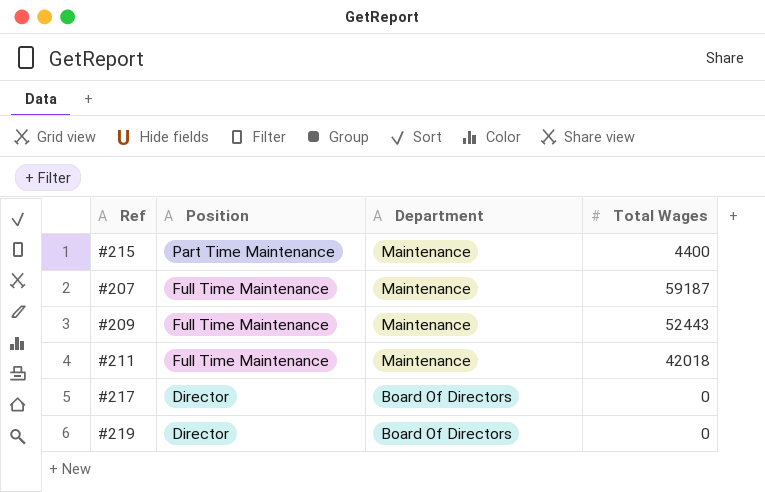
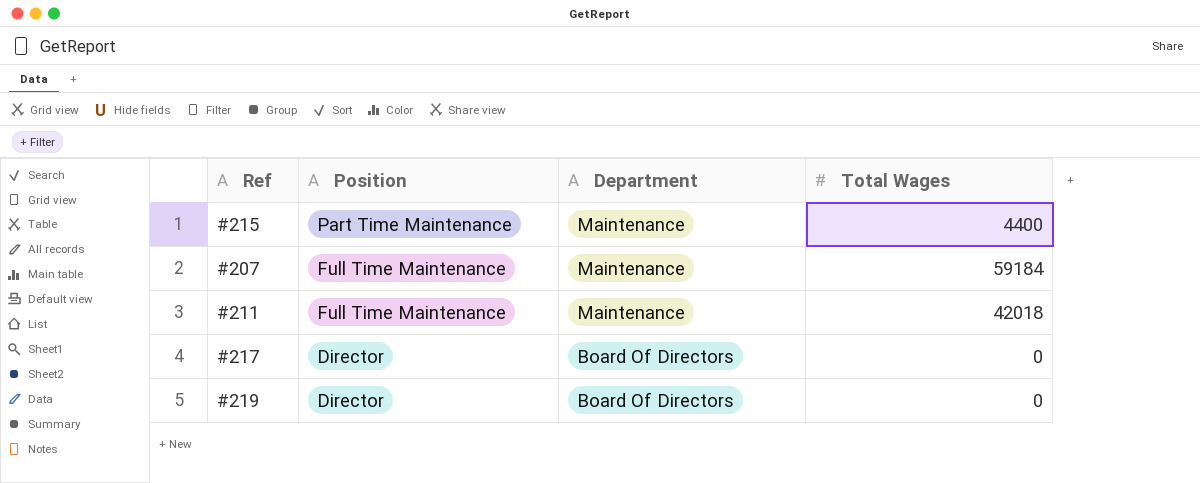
row #209: Full Time Maintenance | Maintenance | 52443 -> none
#207 | Total Wages: 59187 -> 59184

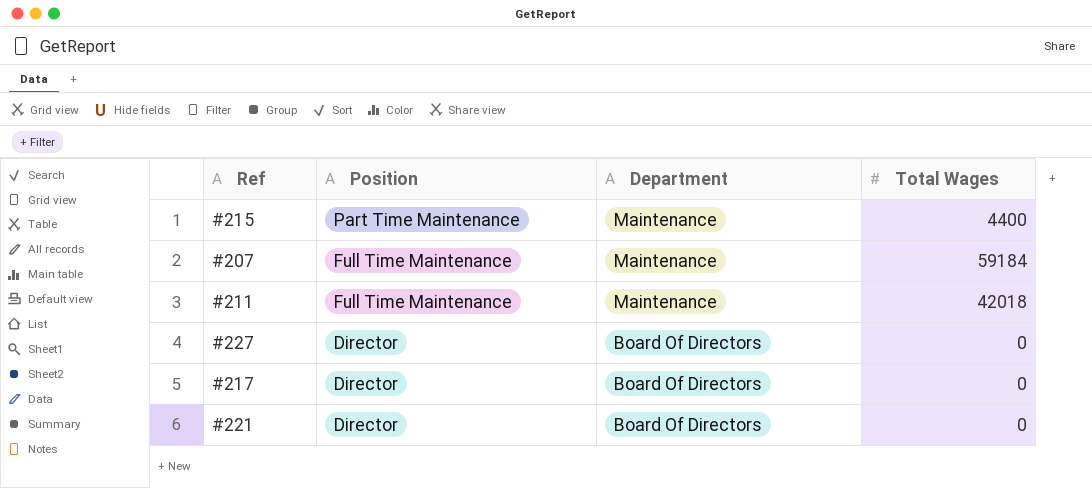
row #219: Director | Board Of Directors | 0 -> none
row #227: none -> Director | Board Of Directors | 0
row #221: none -> Director | Board Of Directors | 0

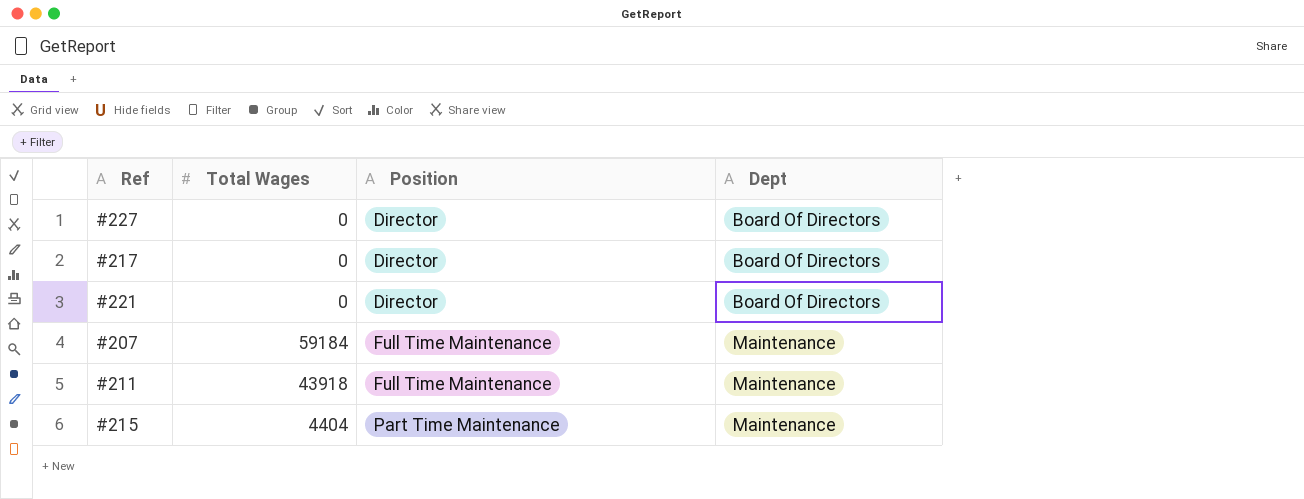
row order: Position descending -> Position ascending
column Total Wages | position: 4 -> 2
column name: Department -> Dept
#211 | Total Wages: 42018 -> 43918
#215 | Total Wages: 4400 -> 4404

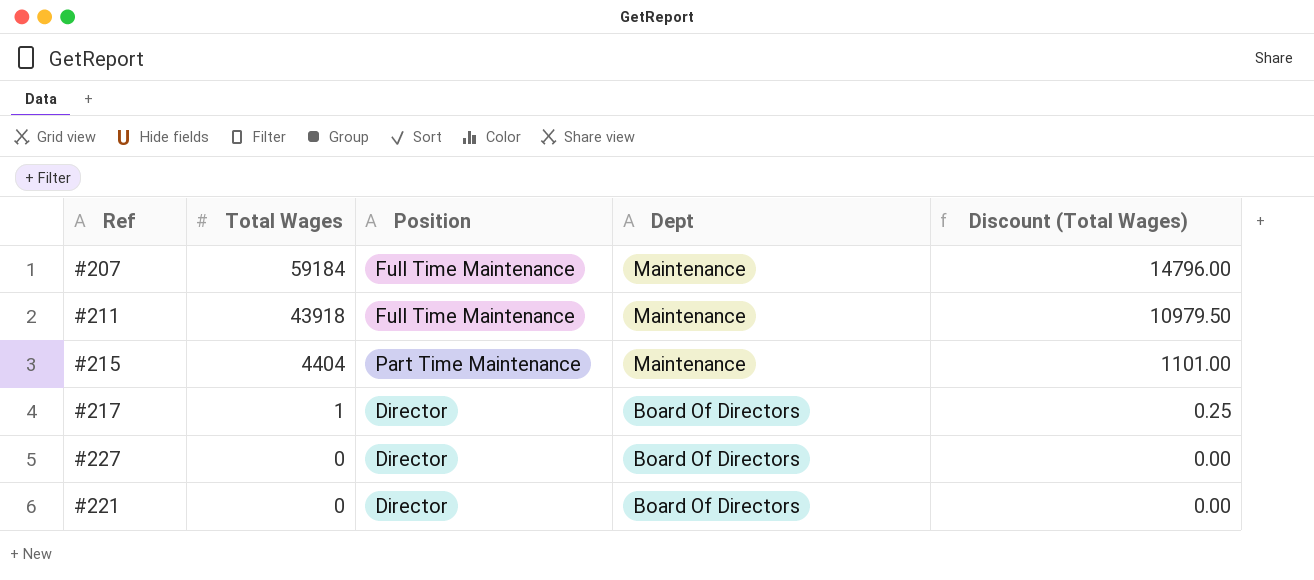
row order: Position ascending -> Total Wages descending
column Discount (Total Wages) | formula: none -> [Total Wages] * 0.25
#217 | Total Wages: 0 -> 1

